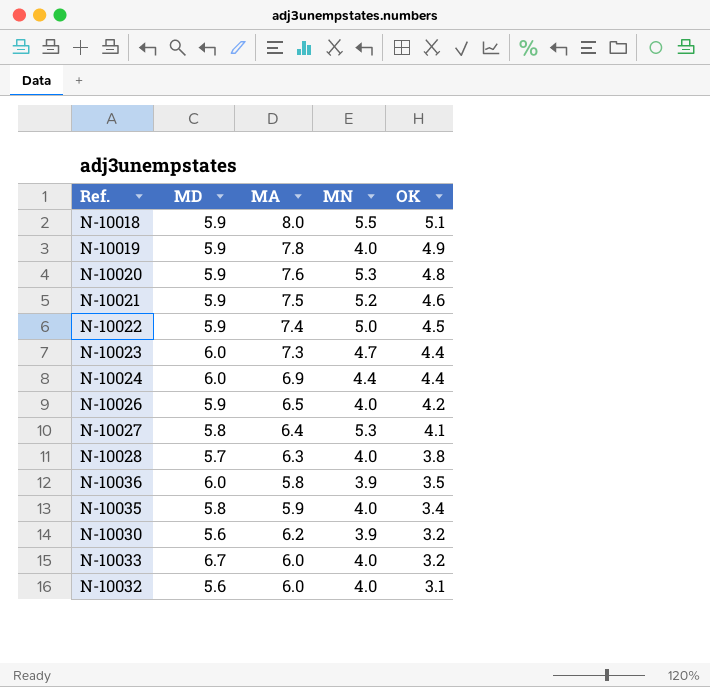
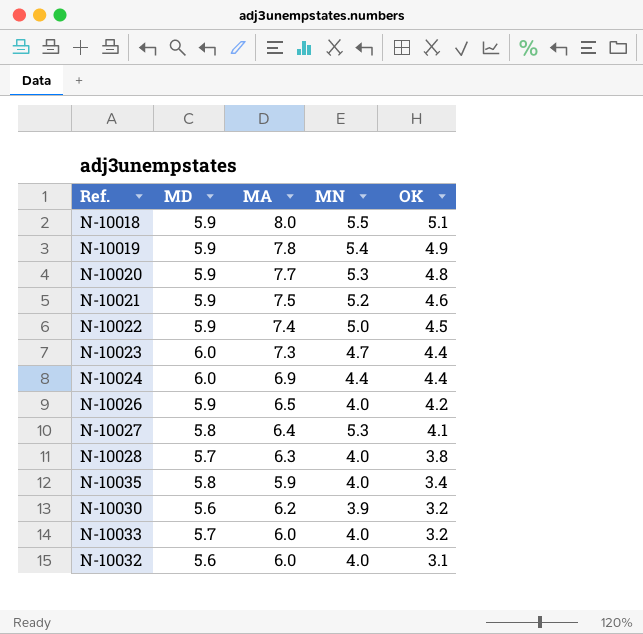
row N-10036: 6.0 | 5.8 | 3.9 | 3.5 -> none
N-10019 | MN: 4.0 -> 5.4
N-10020 | MA: 7.6 -> 7.7
N-10033 | MD: 6.7 -> 5.7

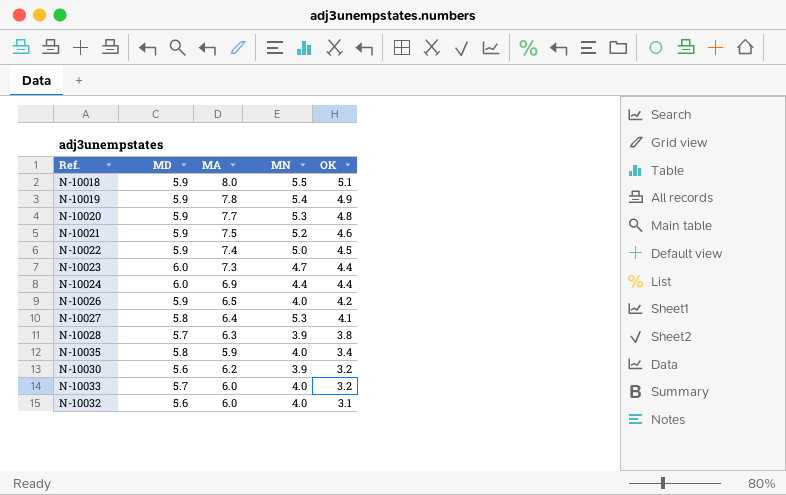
N-10028 | MN: 4.0 -> 3.9

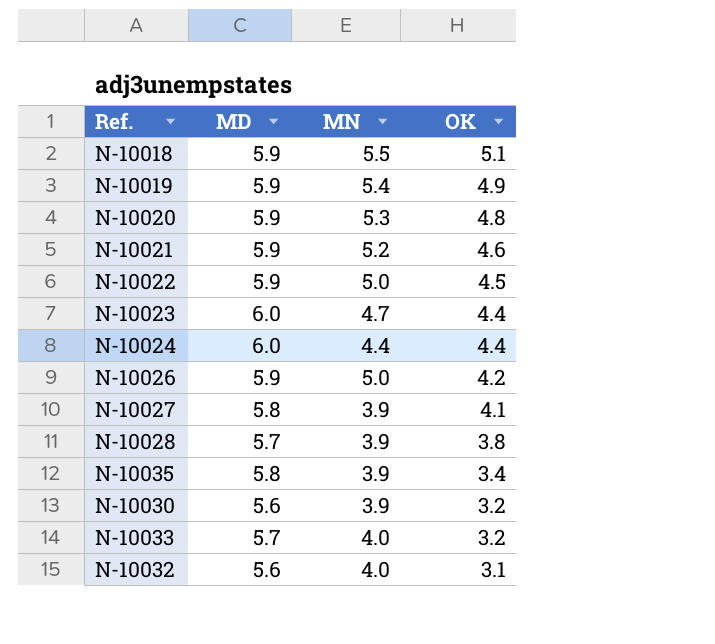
column MA | position: 3 -> none
N-10026 | MN: 4.0 -> 5.0
N-10027 | MN: 5.3 -> 3.9
N-10035 | MN: 4.0 -> 3.9

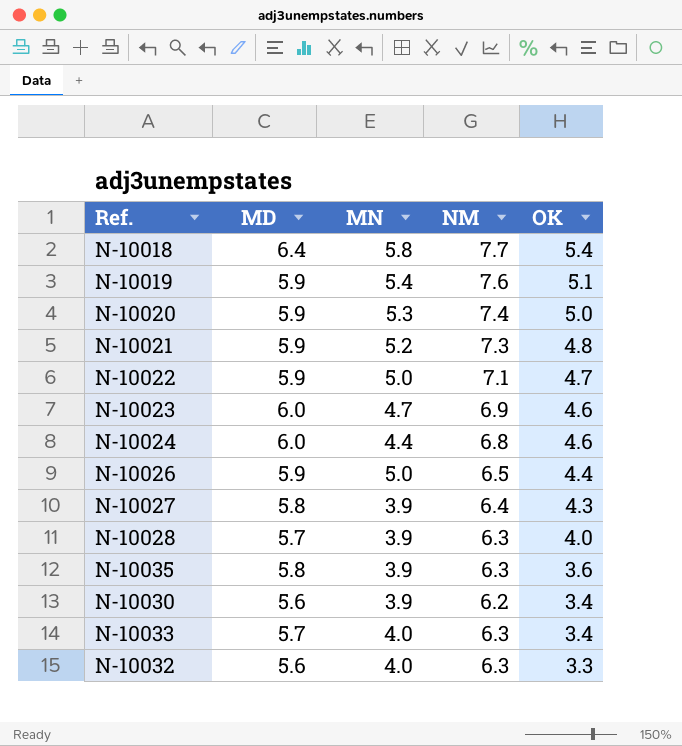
column NM | position: none -> 4
N-10018 | MD: 5.9 -> 6.4
N-10018 | MN: 5.5 -> 5.8
N-10018 | OK: 5.1 -> 5.4
N-10019 | OK: 4.9 -> 5.1
N-10020 | OK: 4.8 -> 5.0
N-10021 | OK: 4.6 -> 4.8
N-10022 | OK: 4.5 -> 4.7
N-10023 | OK: 4.4 -> 4.6
N-10024 | OK: 4.4 -> 4.6
N-10026 | OK: 4.2 -> 4.4
N-10027 | OK: 4.1 -> 4.3
N-10028 | OK: 3.8 -> 4.0
N-10035 | OK: 3.4 -> 3.6
N-10030 | OK: 3.2 -> 3.4
N-10033 | OK: 3.2 -> 3.4
N-10032 | OK: 3.1 -> 3.3

